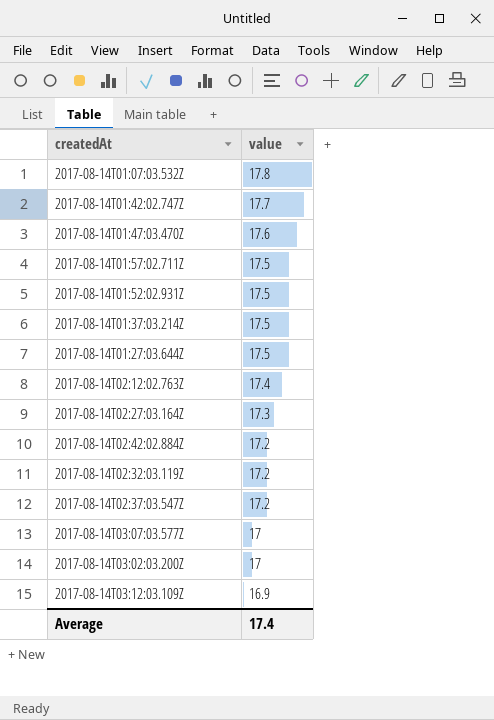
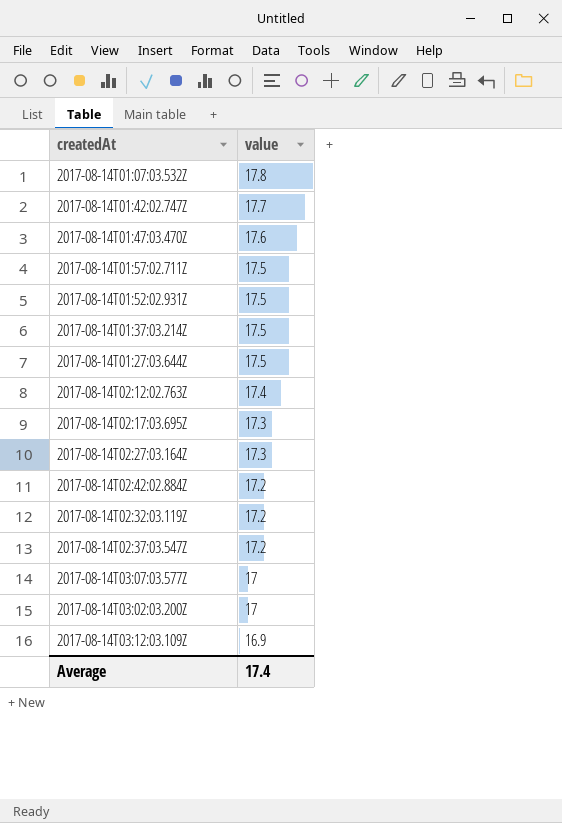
row 2017-08-14T02:17:03.695Z: none -> 17.3

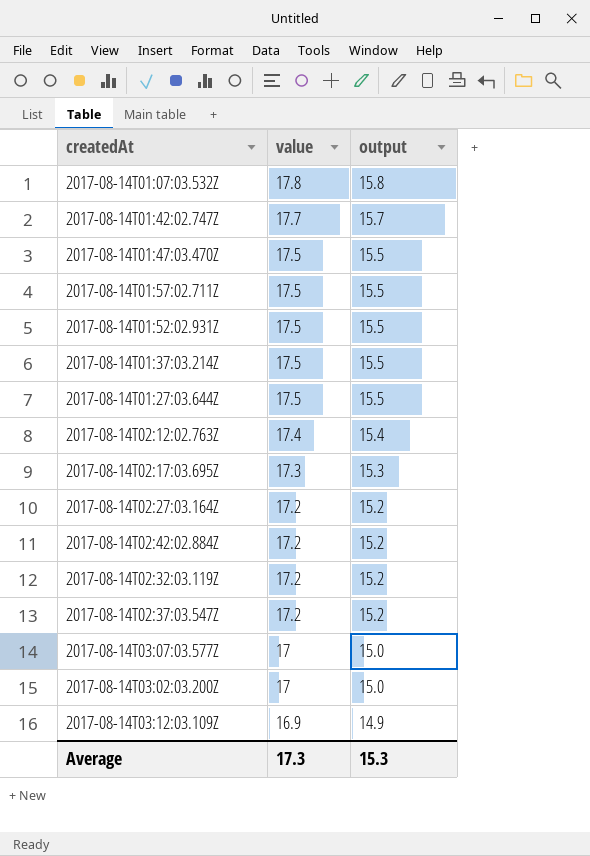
column output | formula: none -> [value] - 2
2017-08-14T01:47:03.470Z | value: 17.6 -> 17.5
2017-08-14T02:27:03.164Z | value: 17.3 -> 17.2
Average | value: 17.4 -> 17.3

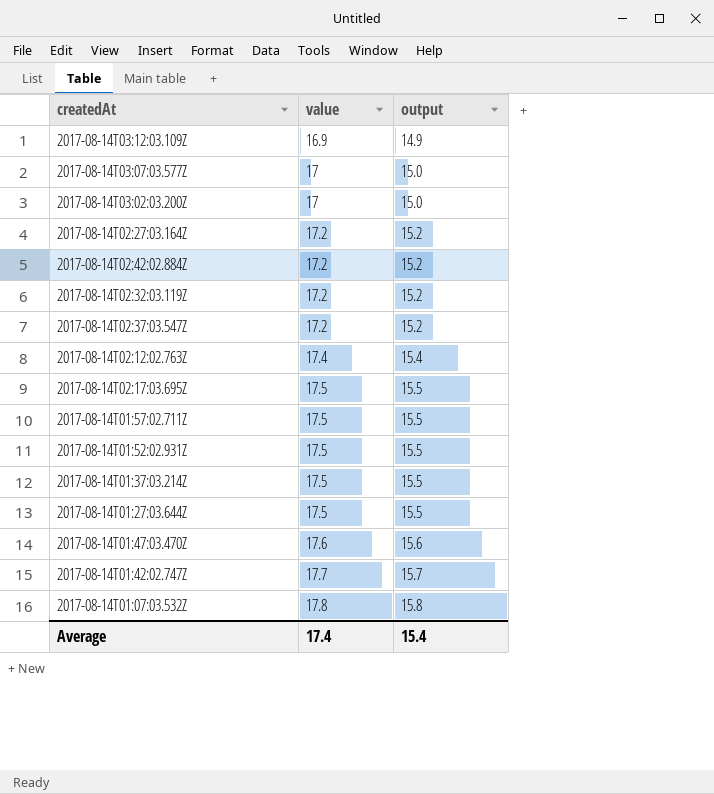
row order: value descending -> value ascending
2017-08-14T02:17:03.695Z | value: 17.3 -> 17.5
2017-08-14T02:17:03.695Z | output: 15.3 -> 15.5
2017-08-14T01:47:03.470Z | value: 17.5 -> 17.6
2017-08-14T01:47:03.470Z | output: 15.5 -> 15.6
Average | value: 17.3 -> 17.4
Average | output: 15.3 -> 15.4

